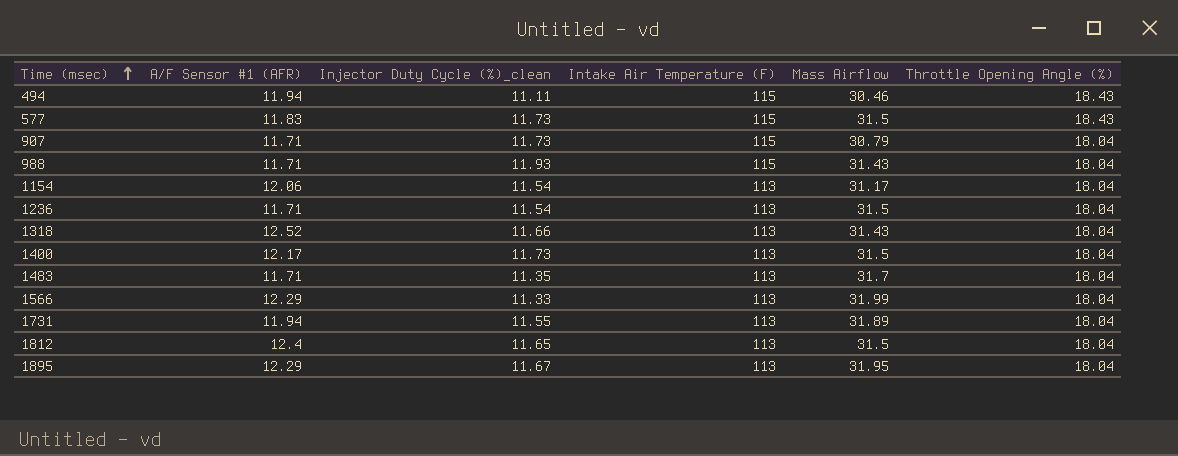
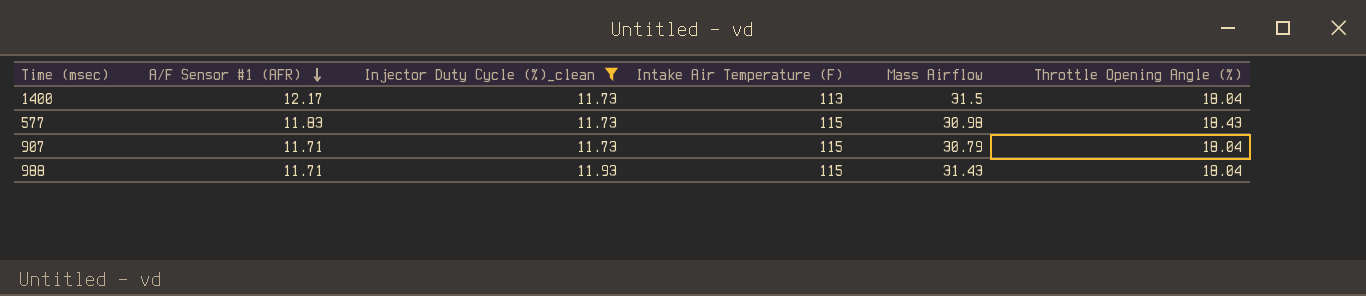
filter: none -> Injector Duty Cycle (%)_clean >= 11.73
row order: Time (msec) ascending -> A/F Sensor #1 (AFR) descending
577 | Mass Airflow: 31.5 -> 30.98

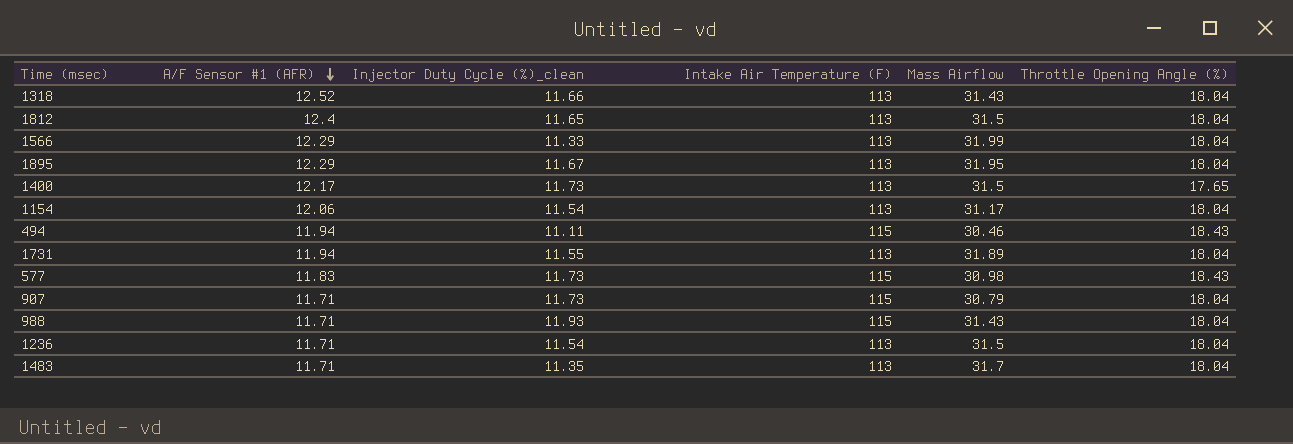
filter: Injector Duty Cycle (%)_clean >= 11.73 -> none
1400 | Throttle Opening Angle (%): 18.04 -> 17.65

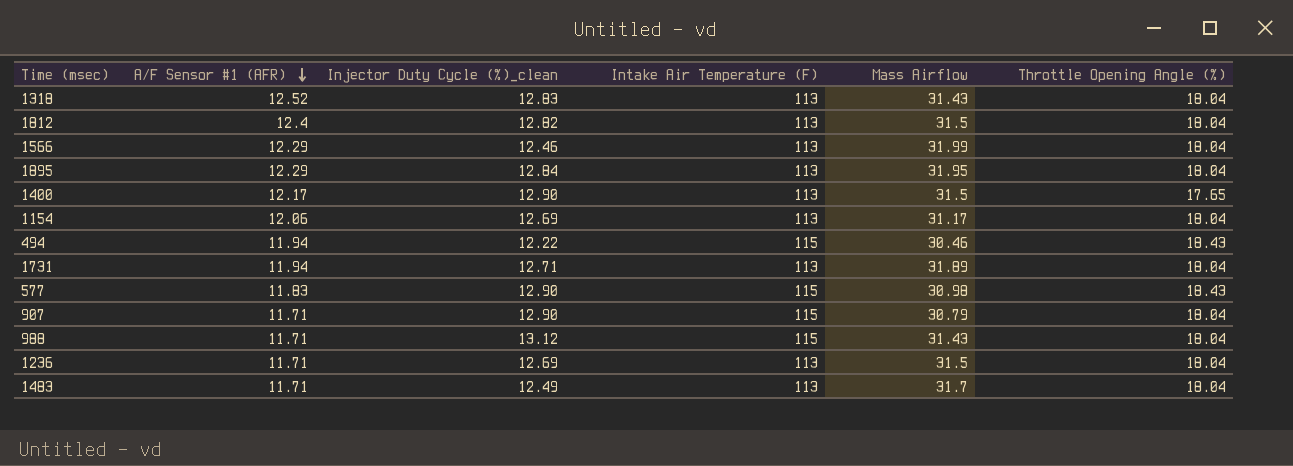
1318 | Injector Duty Cycle (%)_clean: 11.66 -> 12.83
1812 | Injector Duty Cycle (%)_clean: 11.65 -> 12.82
1566 | Injector Duty Cycle (%)_clean: 11.33 -> 12.46
1895 | Injector Duty Cycle (%)_clean: 11.67 -> 12.84
1400 | Injector Duty Cycle (%)_clean: 11.73 -> 12.90
1154 | Injector Duty Cycle (%)_clean: 11.54 -> 12.69
494 | Injector Duty Cycle (%)_clean: 11.11 -> 12.22
1731 | Injector Duty Cycle (%)_clean: 11.55 -> 12.71
577 | Injector Duty Cycle (%)_clean: 11.73 -> 12.90
907 | Injector Duty Cycle (%)_clean: 11.73 -> 12.90
988 | Injector Duty Cycle (%)_clean: 11.93 -> 13.12
1236 | Injector Duty Cycle (%)_clean: 11.54 -> 12.69
1483 | Injector Duty Cycle (%)_clean: 11.35 -> 12.49

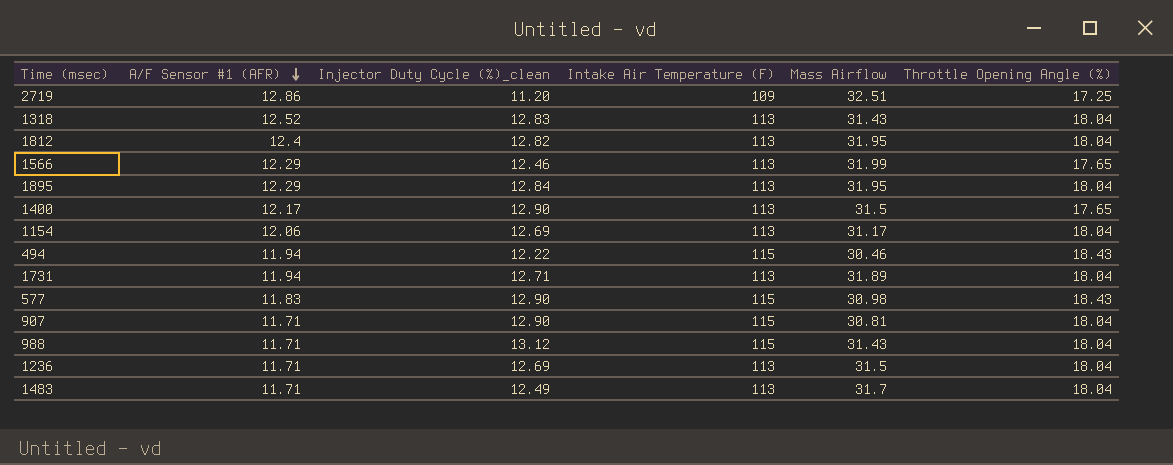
row 2719: none -> 12.86 | 11.20 | 109 | 32.51 | 17.25
1812 | Mass Airflow: 31.5 -> 31.95
1566 | Throttle Opening Angle (%): 18.04 -> 17.65
907 | Mass Airflow: 30.79 -> 30.81

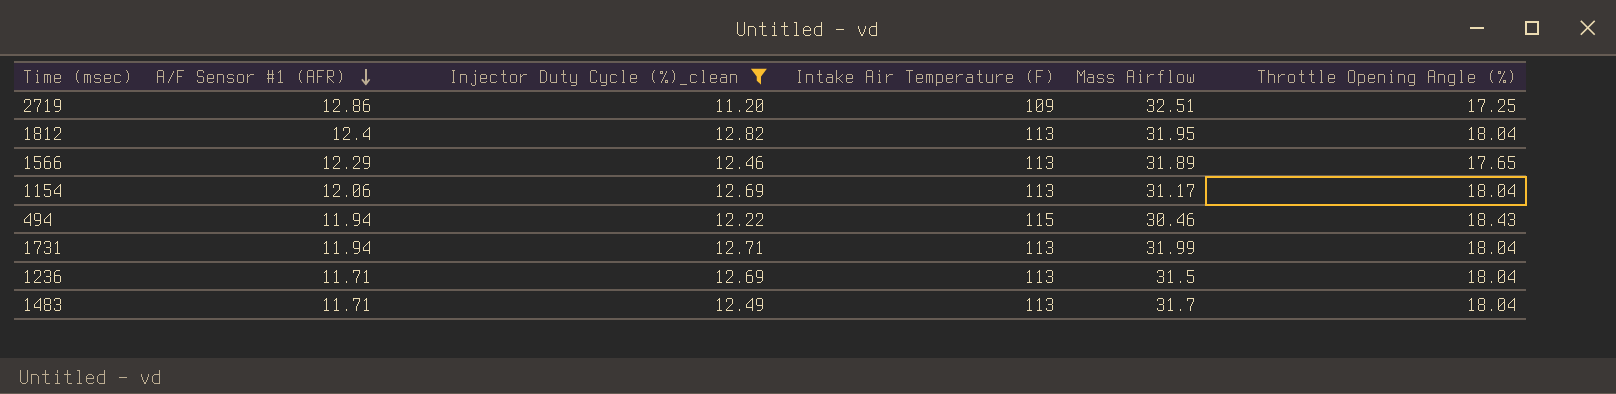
filter: none -> Injector Duty Cycle (%)_clean <= 12.82
1566 | Mass Airflow: 31.99 -> 31.89
1731 | Mass Airflow: 31.89 -> 31.99

